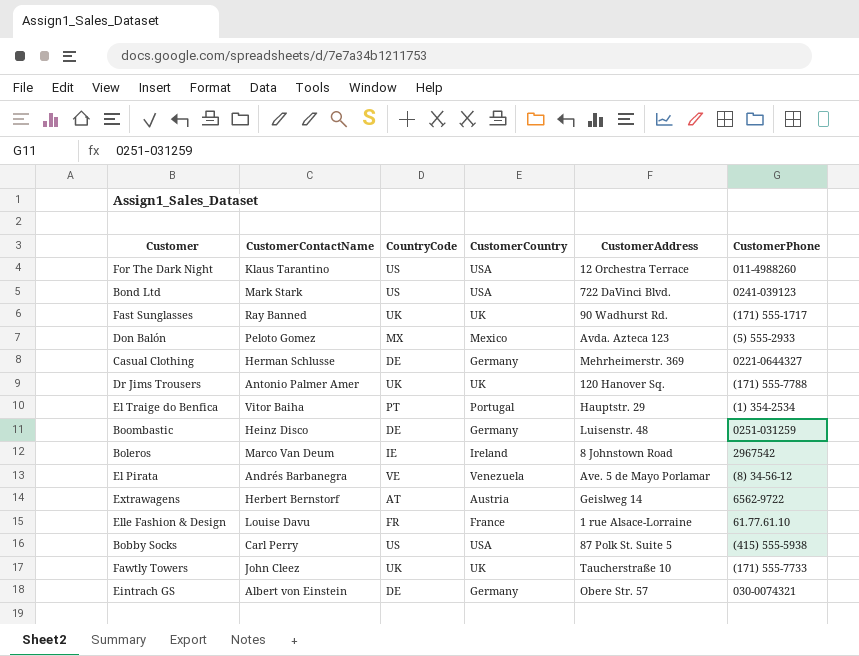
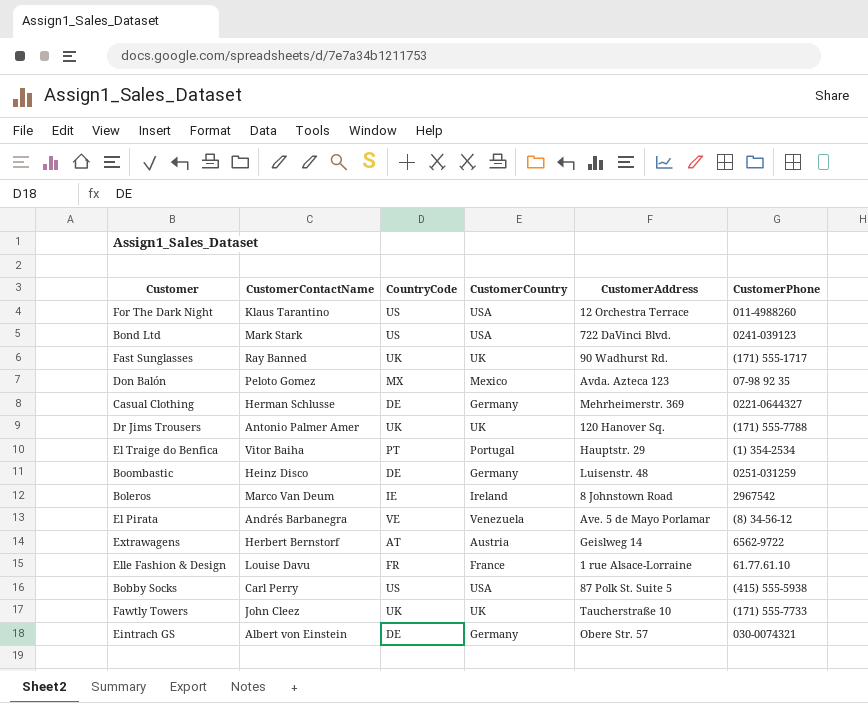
Don Balón | CustomerPhone: (5) 555-2933 -> 07-98 92 35

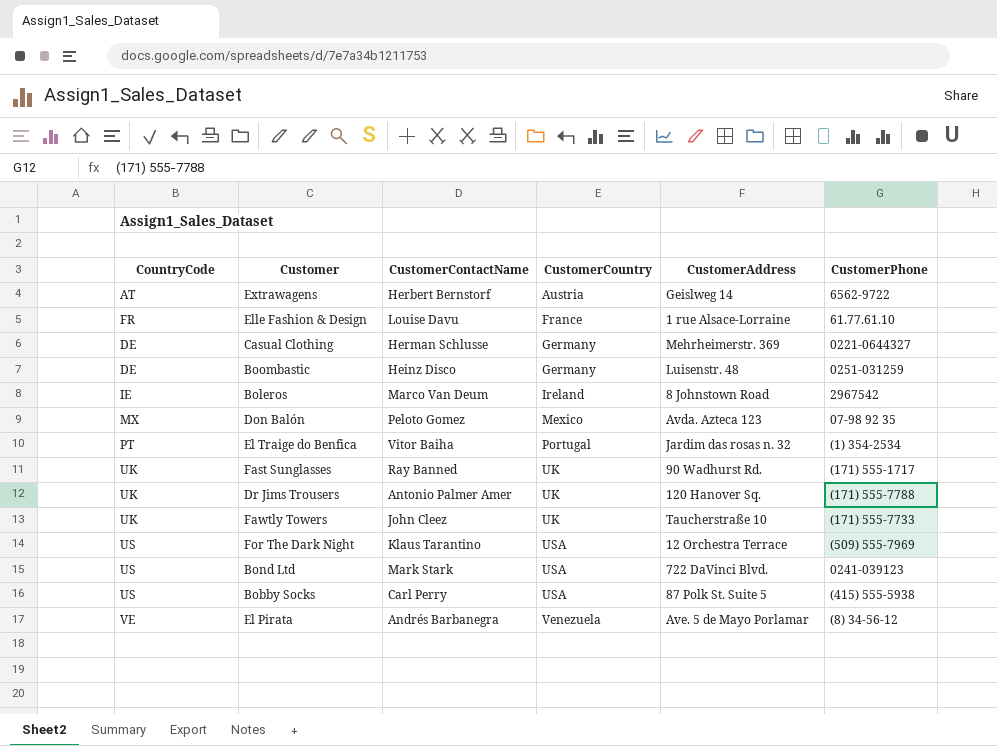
row order: none -> CustomerCountry ascending
column CountryCode | position: 3 -> 1
row Eintrach GS: Albert von Einstein | DE | Germany | Obere Str. 57 | 030-0074321 -> none
El Traige do Benfica | CustomerAddress: Hauptstr. 29 -> Jardim das rosas n. 32
For The Dark Night | CustomerPhone: 011-4988260 -> (509) 555-7969

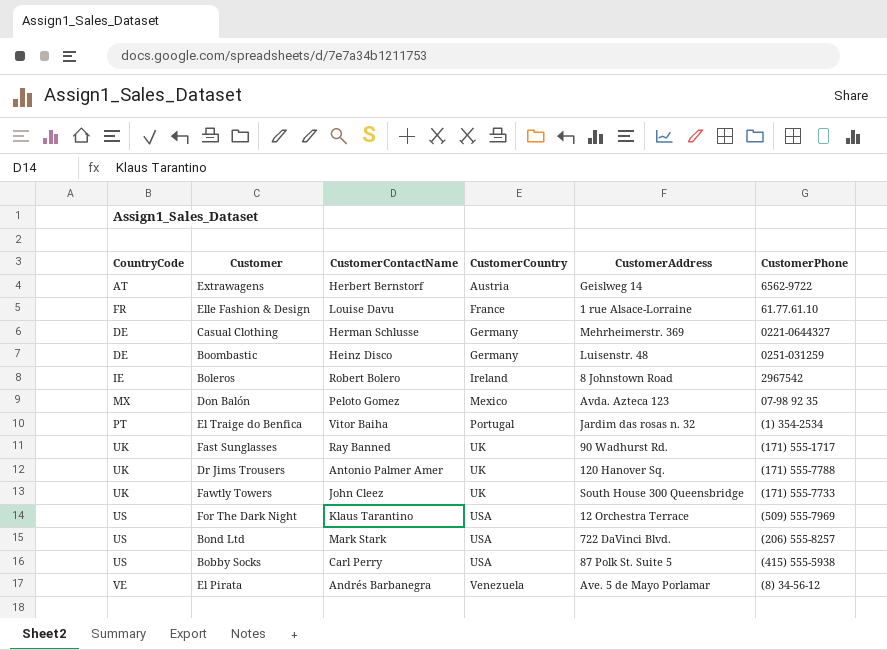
Boleros | CustomerContactName: Marco Van Deum -> Robert Bolero
Fawtly Towers | CustomerAddress: Taucherstraße 10 -> South House 300 Queensbridge
Bond Ltd | CustomerPhone: 0241-039123 -> (206) 555-8257

